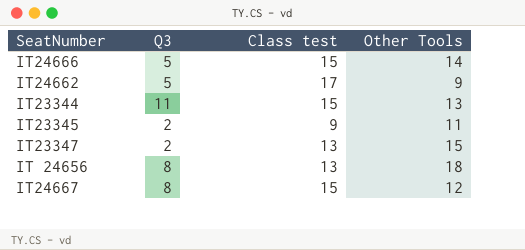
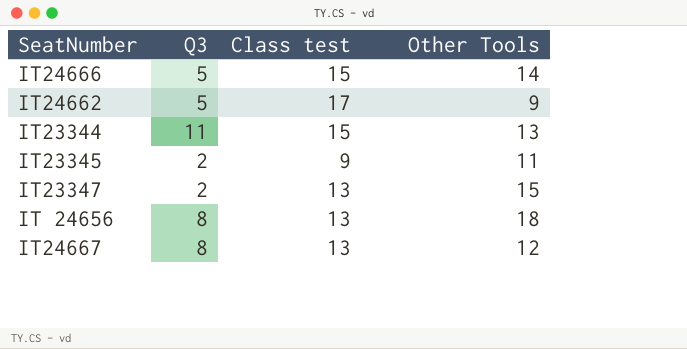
IT24667 | Class test: 15 -> 13

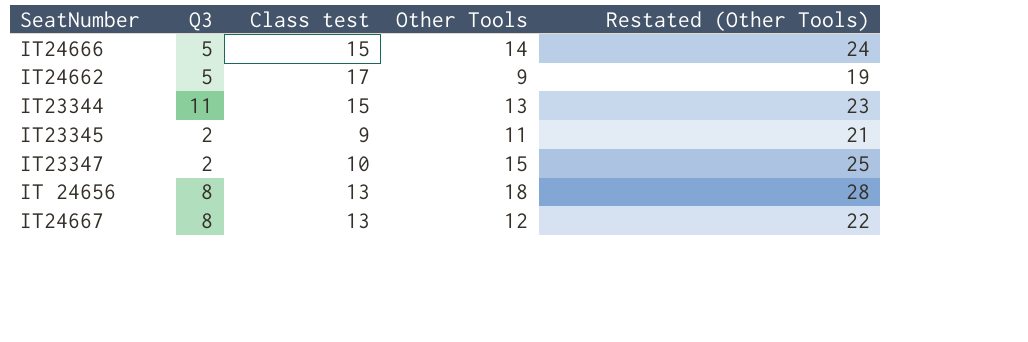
column Restated (Other Tools) | formula: none -> [Other Tools] + 10
IT23347 | Class test: 13 -> 10

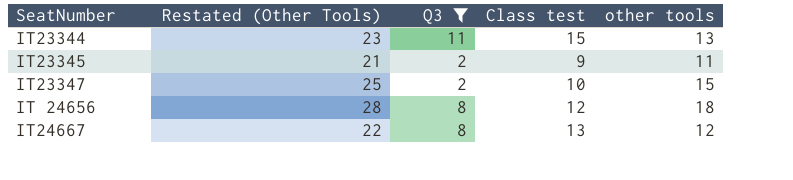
filter: none -> Q3 != 5
column Restated (Other Tools) | position: 5 -> 2
column name: Other Tools -> other tools
IT 24656 | Class test: 13 -> 12

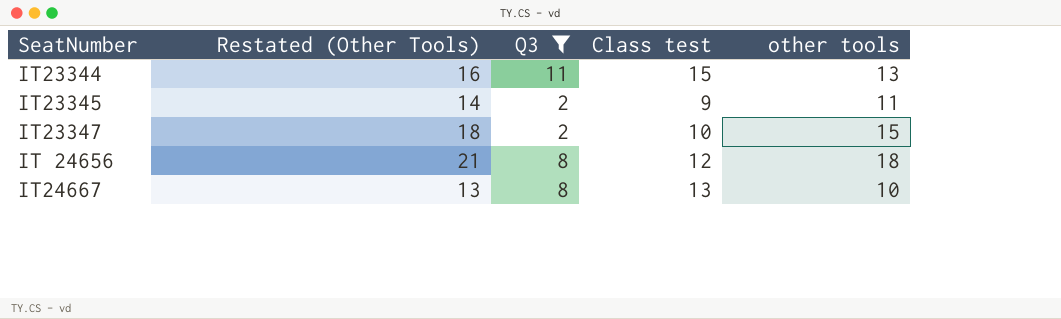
column Restated (Other Tools) | formula: [other tools] + 10 -> [other tools] + 3
IT24667 | other tools: 12 -> 10

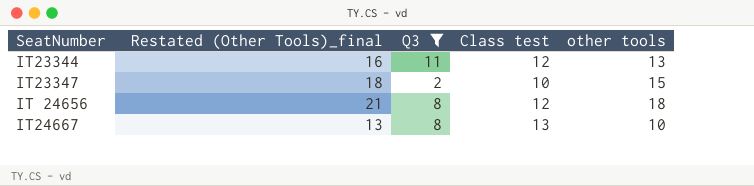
column name: Restated (Other Tools) -> Restated (Other Tools)_final
row IT23345: 14 | 2 | 9 | 11 -> none
IT23344 | Class test: 15 -> 12

